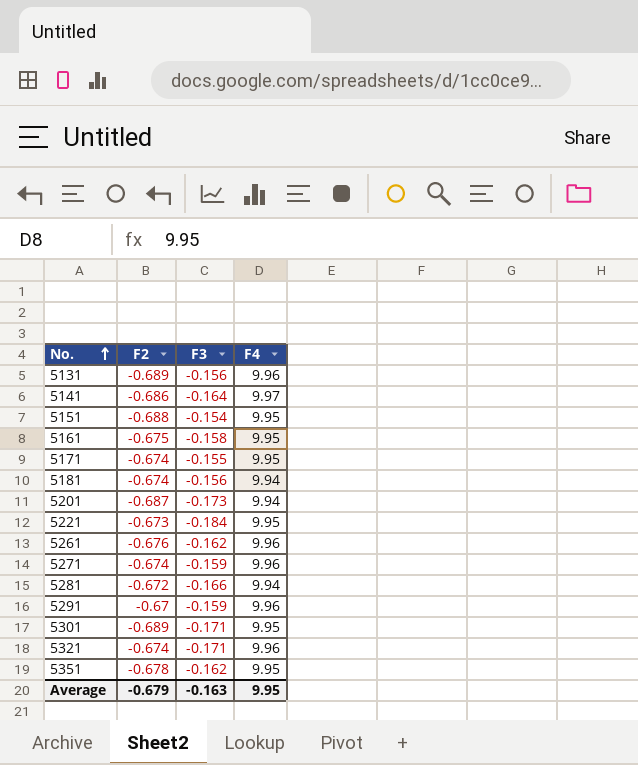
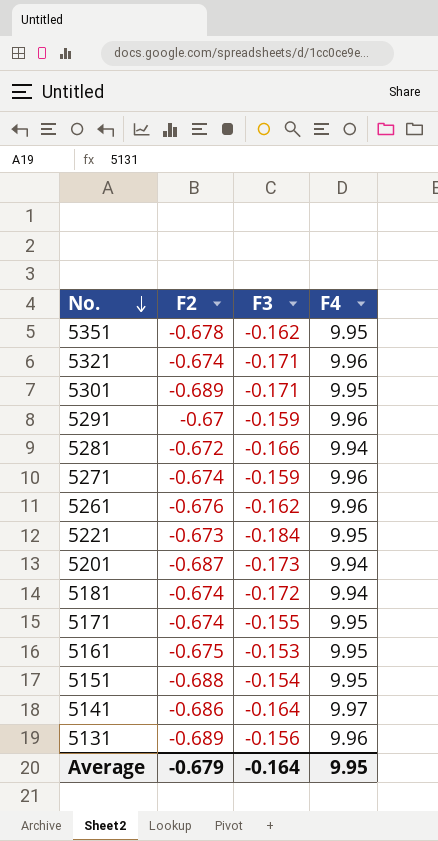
row order: No. ascending -> No. descending
5181 | F3: -0.156 -> -0.172
5161 | F3: -0.158 -> -0.153
Average | F3: -0.163 -> -0.164

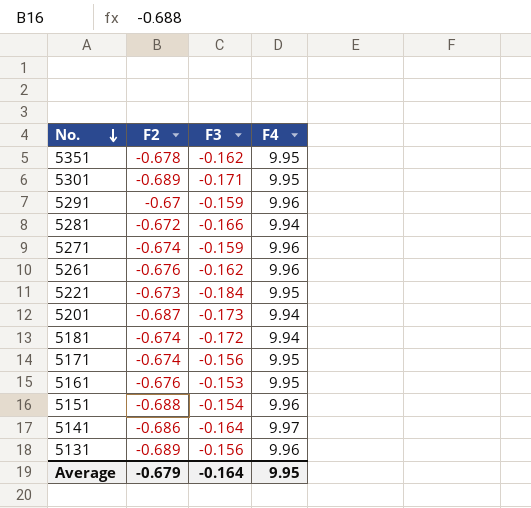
row 5321: -0.674 | -0.171 | 9.96 -> none
5171 | F3: -0.155 -> -0.156
5161 | F2: -0.675 -> -0.676
5151 | F4: 9.95 -> 9.96

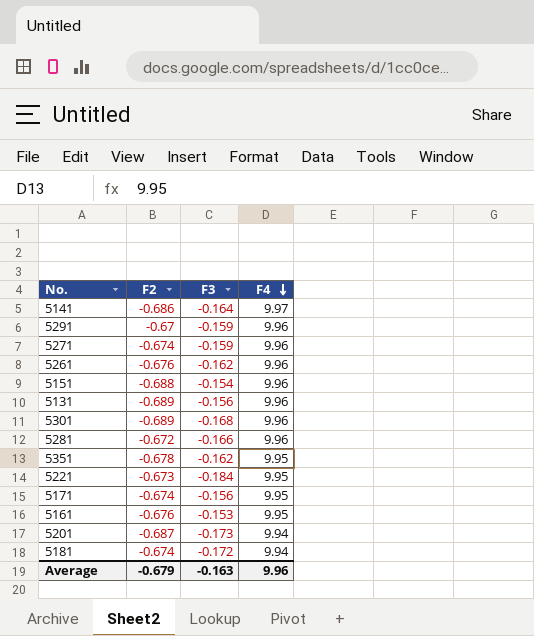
row order: No. descending -> F4 descending
5301 | F3: -0.171 -> -0.168
5301 | F4: 9.95 -> 9.96
5281 | F4: 9.94 -> 9.96
Average | F3: -0.164 -> -0.163
Average | F4: 9.95 -> 9.96

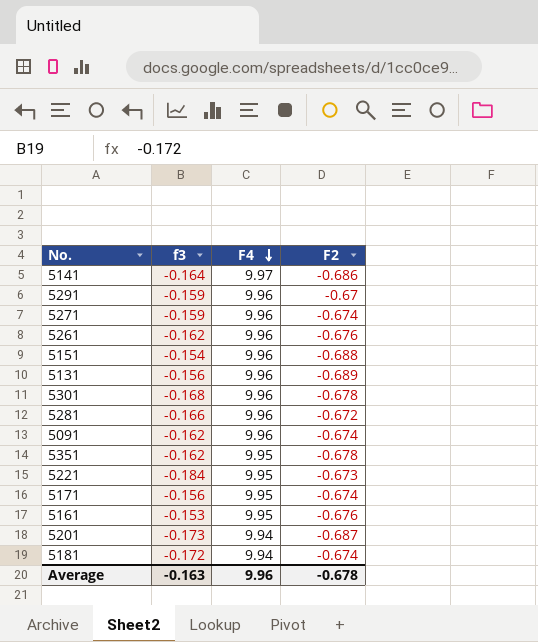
column name: F3 -> f3
column F2 | position: 2 -> 4
5301 | F2: -0.689 -> -0.678
row 5091: none -> -0.162 | 9.96 | -0.674
Average | F2: -0.679 -> -0.678

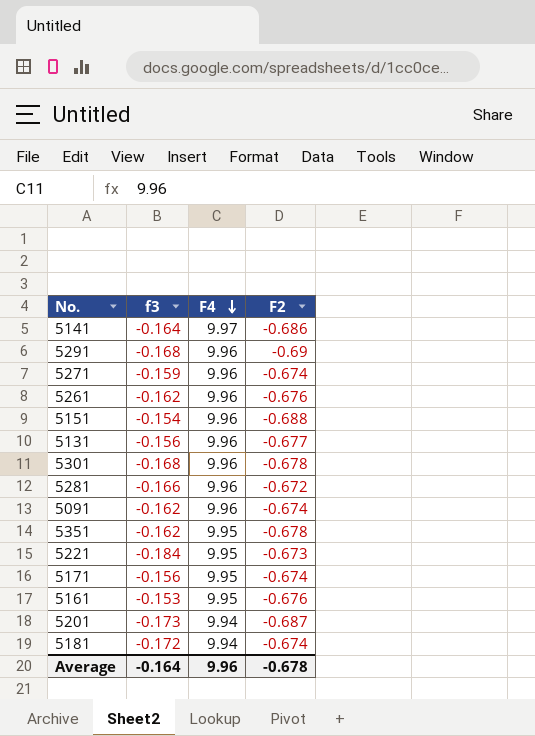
5291 | f3: -0.159 -> -0.168
5291 | F2: -0.67 -> -0.69
5131 | F2: -0.689 -> -0.677
Average | f3: -0.163 -> -0.164

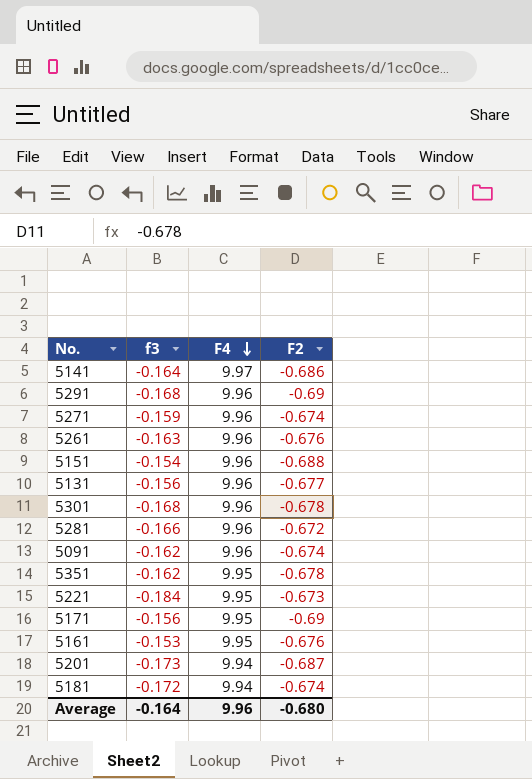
5261 | f3: -0.162 -> -0.163
5171 | F2: -0.674 -> -0.69
Average | F2: -0.678 -> -0.680

